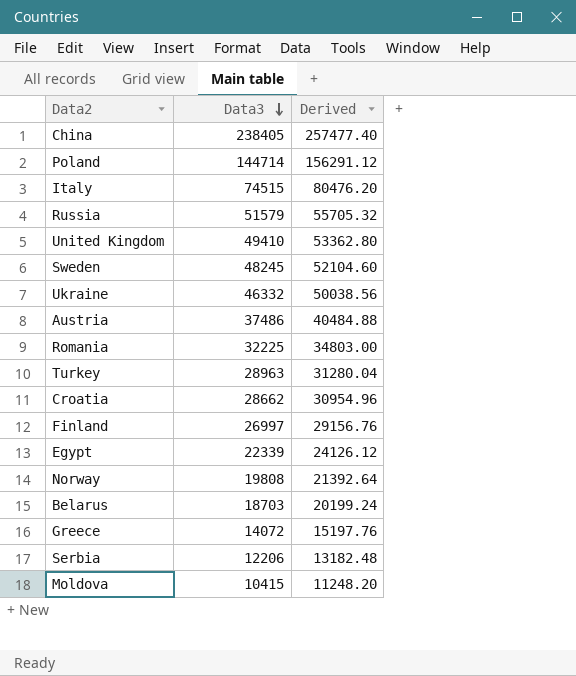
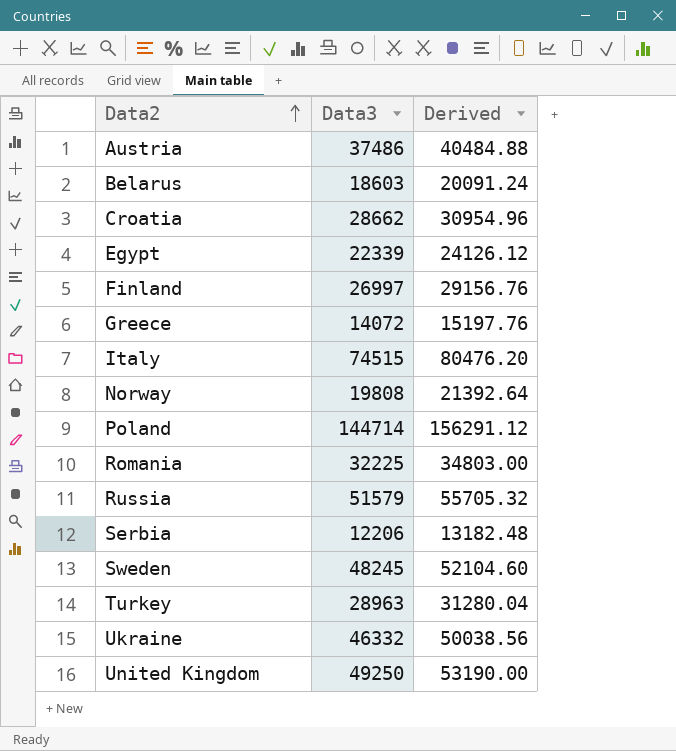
row order: Data3 descending -> Data2 ascending
row China: 238405 | 257477.40 -> none
row Moldova: 10415 | 11248.20 -> none
Belarus | Data3: 18703 -> 18603
Belarus | Derived: 20199.24 -> 20091.24
United Kingdom | Data3: 49410 -> 49250
United Kingdom | Derived: 53362.80 -> 53190.00

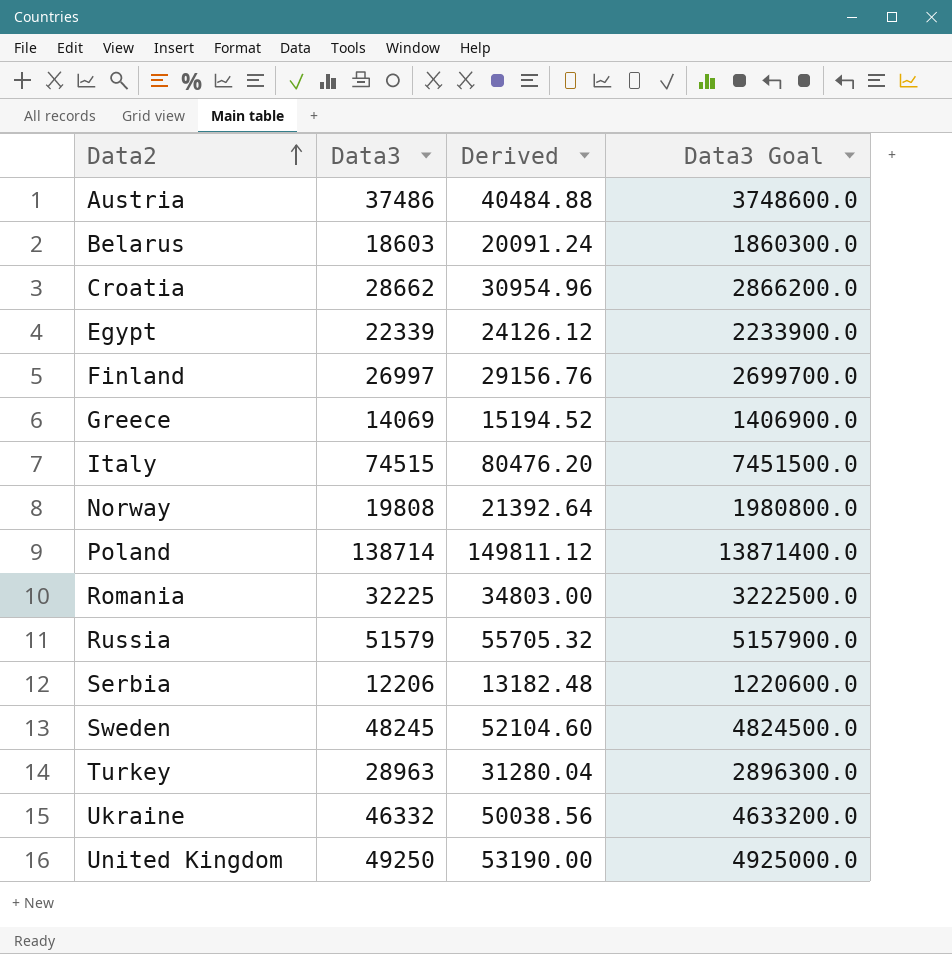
column Data3 Goal | formula: none -> [Data3] * 100
Greece | Data3: 14072 -> 14069
Greece | Derived: 15197.76 -> 15194.52
Poland | Data3: 144714 -> 138714
Poland | Derived: 156291.12 -> 149811.12

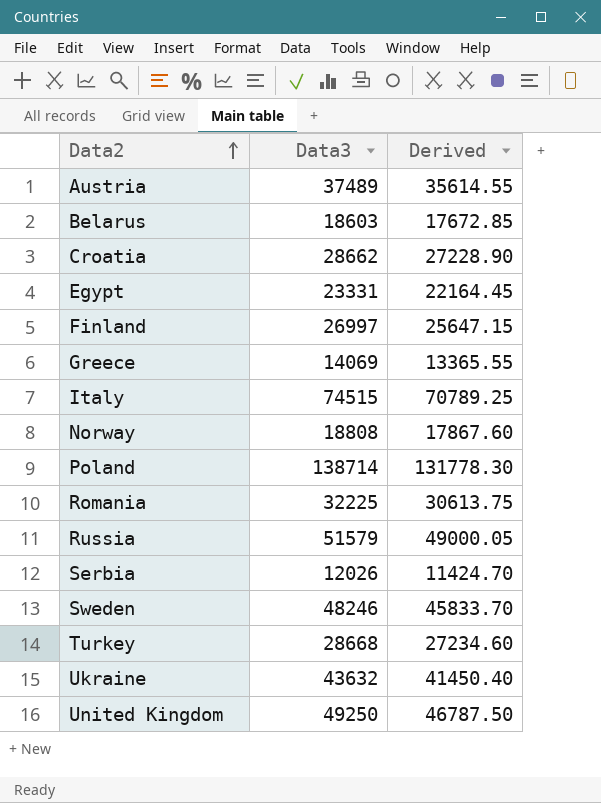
column Data3 Goal | formula: [Data3] * 100 -> none
column Derived | formula: [Data3] * 1.08 -> [Data3] * 0.95
Austria | Data3: 37486 -> 37489
Egypt | Data3: 22339 -> 23331
Norway | Data3: 19808 -> 18808
Serbia | Data3: 12206 -> 12026
Sweden | Data3: 48245 -> 48246
Turkey | Data3: 28963 -> 28668
Ukraine | Data3: 46332 -> 43632

